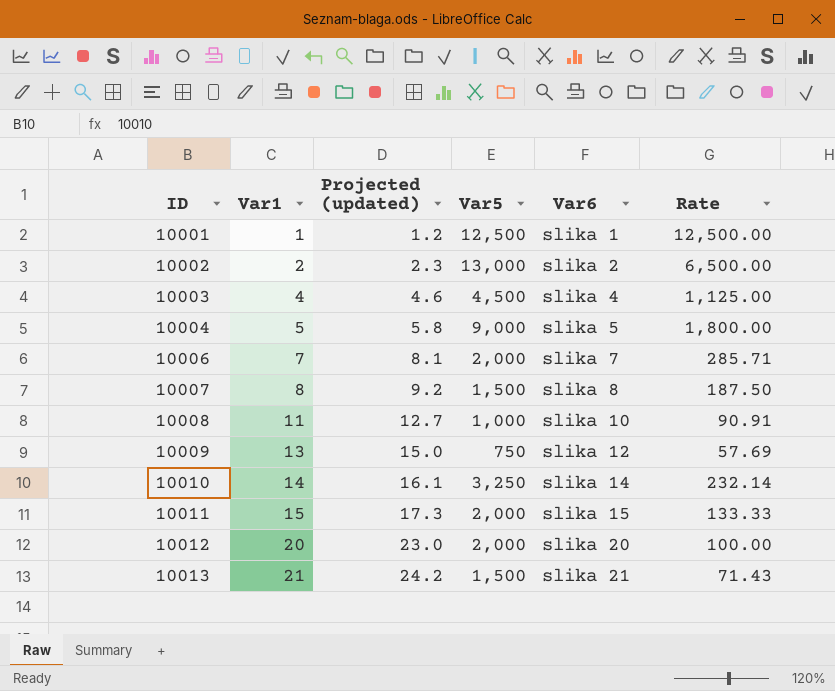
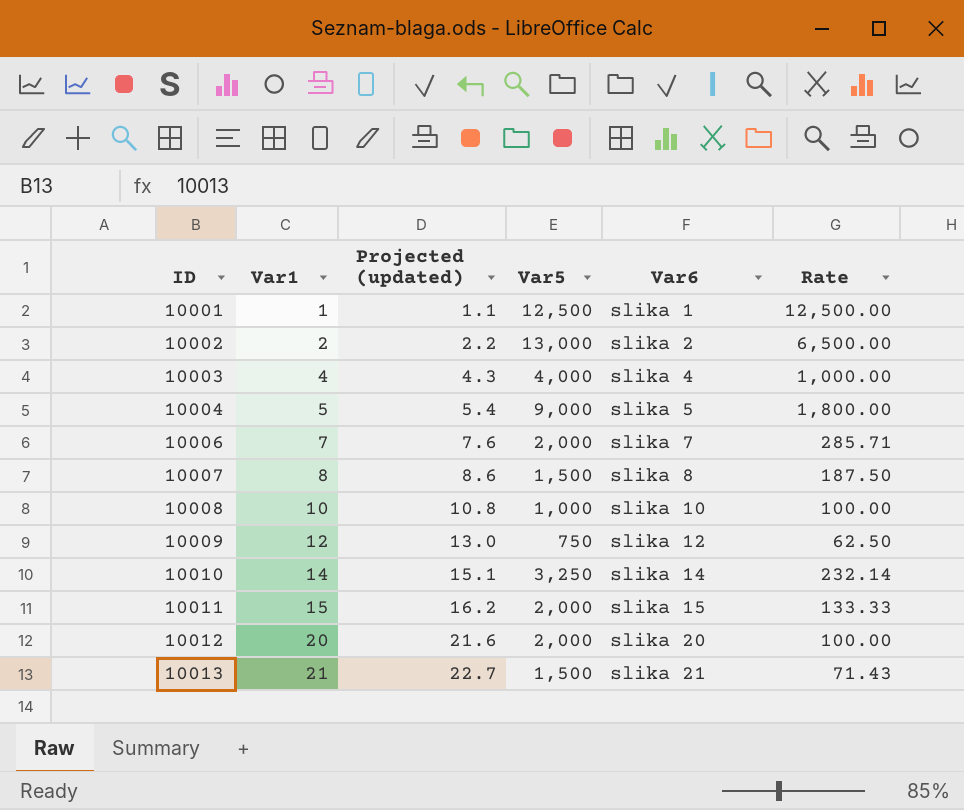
column Projected (updated) | formula: [Var1] * 1.15 -> [Var1] * 1.08
10003 | Var5: 4,500 -> 4,000
10003 | Rate: 1,125.00 -> 1,000.00
10008 | Var1: 11 -> 10
10008 | Rate: 90.91 -> 100.00
10009 | Var1: 13 -> 12
10009 | Rate: 57.69 -> 62.50

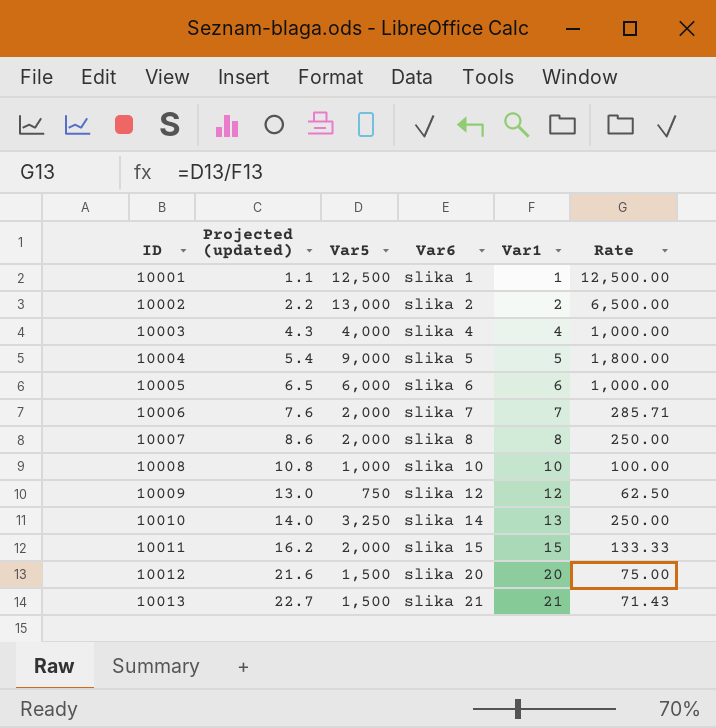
column Var1 | position: 2 -> 5
row 10005: none -> 6.5 | 6,000 | slika 6 | 6 | 1,000.00
10007 | Var5: 1,500 -> 2,000
10007 | Rate: 187.50 -> 250.00
10010 | Projected (updated): 15.1 -> 14.0
10010 | Var1: 14 -> 13
10010 | Rate: 232.14 -> 250.00
10012 | Var5: 2,000 -> 1,500
10012 | Rate: 100.00 -> 75.00

